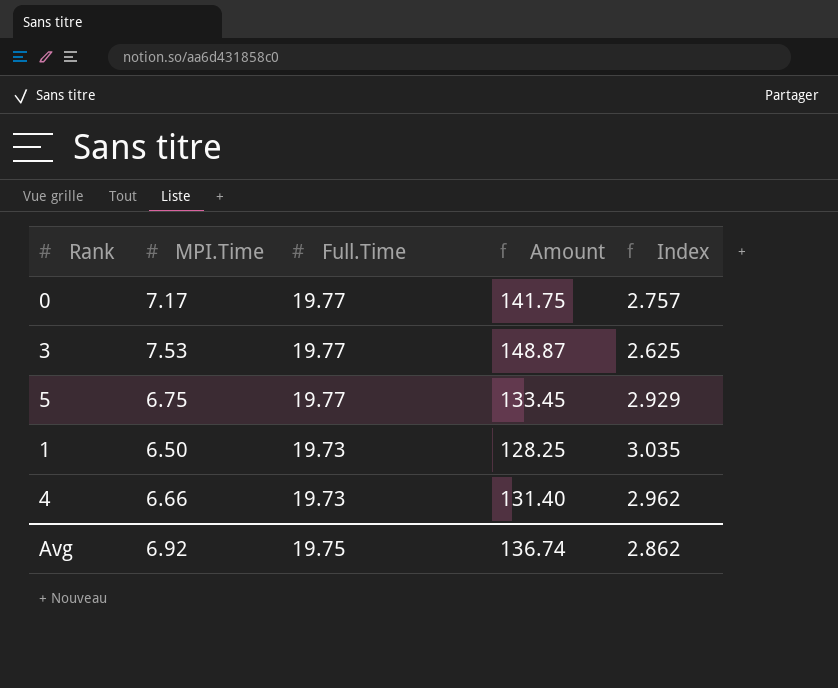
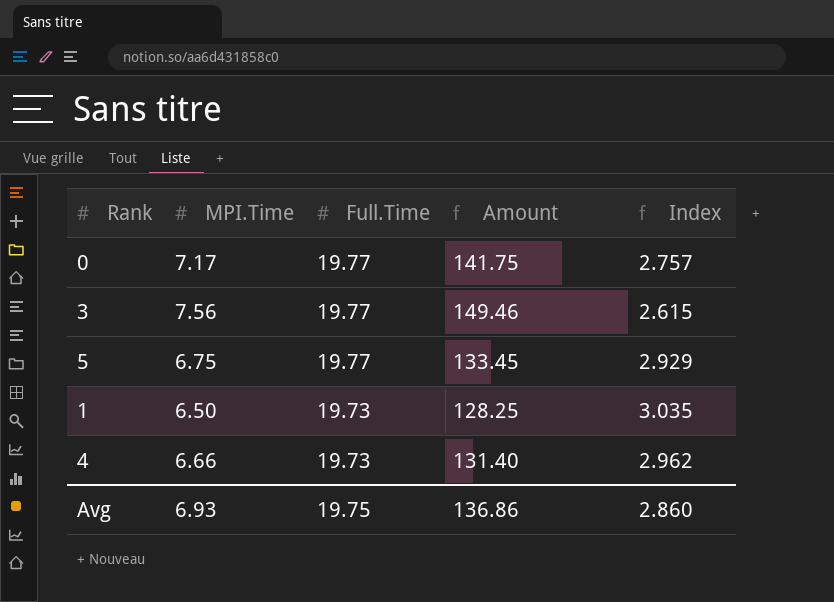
3 | MPI.Time: 7.53 -> 7.56
3 | Amount: 148.87 -> 149.46
3 | Index: 2.625 -> 2.615
Avg | MPI.Time: 6.92 -> 6.93
Avg | Amount: 136.74 -> 136.86
Avg | Index: 2.862 -> 2.860

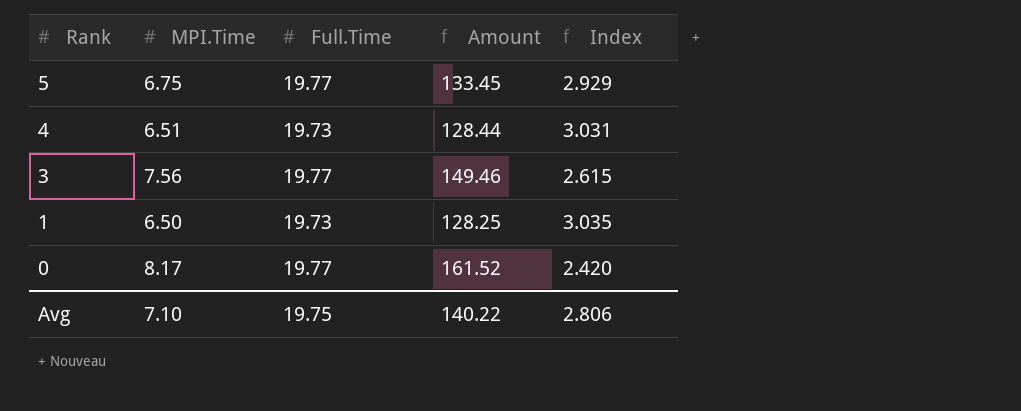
row order: Full.Time descending -> Rank descending
4 | MPI.Time: 6.66 -> 6.51
4 | Amount: 131.40 -> 128.44
4 | Index: 2.962 -> 3.031
0 | MPI.Time: 7.17 -> 8.17
0 | Amount: 141.75 -> 161.52
0 | Index: 2.757 -> 2.420
Avg | MPI.Time: 6.93 -> 7.10
Avg | Amount: 136.86 -> 140.22
Avg | Index: 2.860 -> 2.806

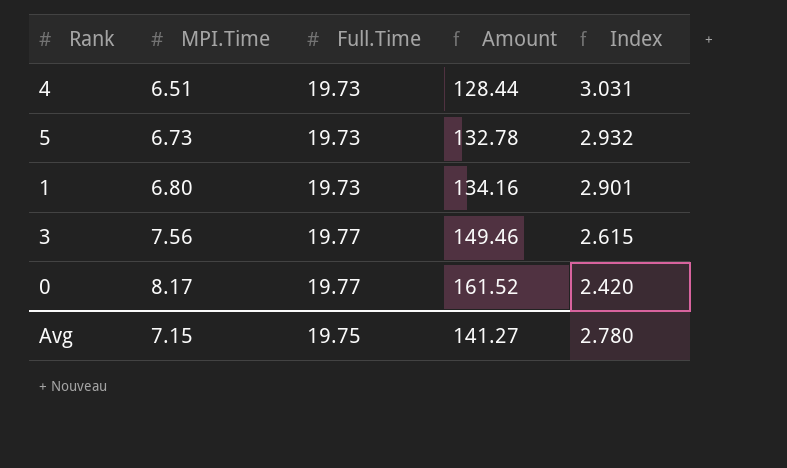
row order: Rank descending -> MPI.Time ascending
5 | MPI.Time: 6.75 -> 6.73
5 | Full.Time: 19.77 -> 19.73
5 | Amount: 133.45 -> 132.78
5 | Index: 2.929 -> 2.932
1 | MPI.Time: 6.50 -> 6.80
1 | Amount: 128.25 -> 134.16
1 | Index: 3.035 -> 2.901
Avg | MPI.Time: 7.10 -> 7.15
Avg | Amount: 140.22 -> 141.27
Avg | Index: 2.806 -> 2.780

